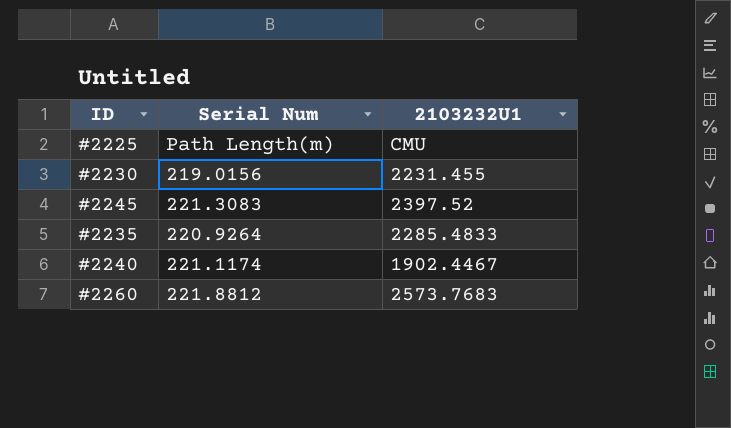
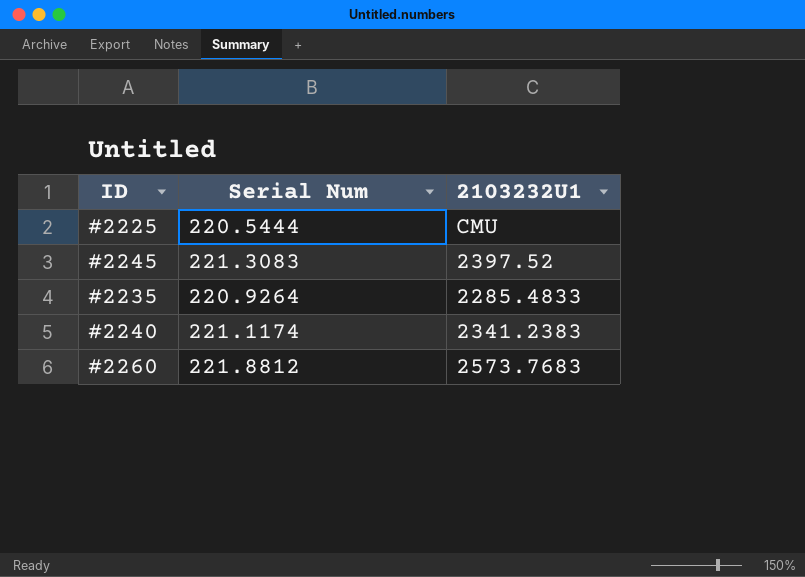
row #2230: 219.0156 | 2231.455 -> none
#2225 | Serial Num: Path Length(m) -> 220.5444
#2240 | 2103232U1: 1902.4467 -> 2341.2383

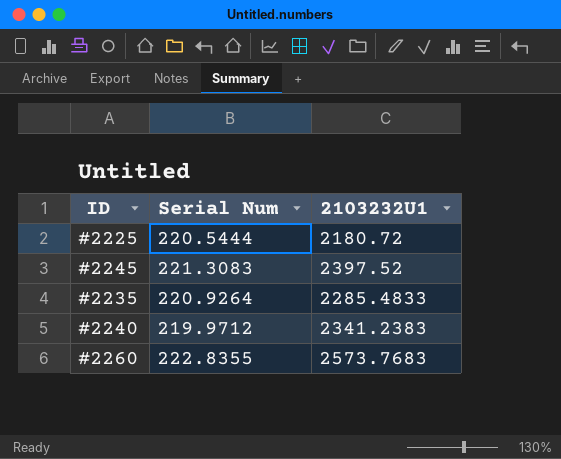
#2225 | 2103232U1: CMU -> 2180.72
#2240 | Serial Num: 221.1174 -> 219.9712
#2260 | Serial Num: 221.8812 -> 222.8355

